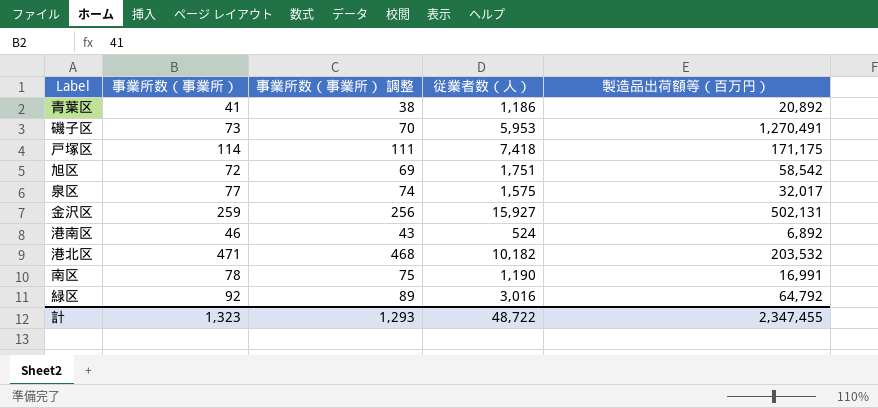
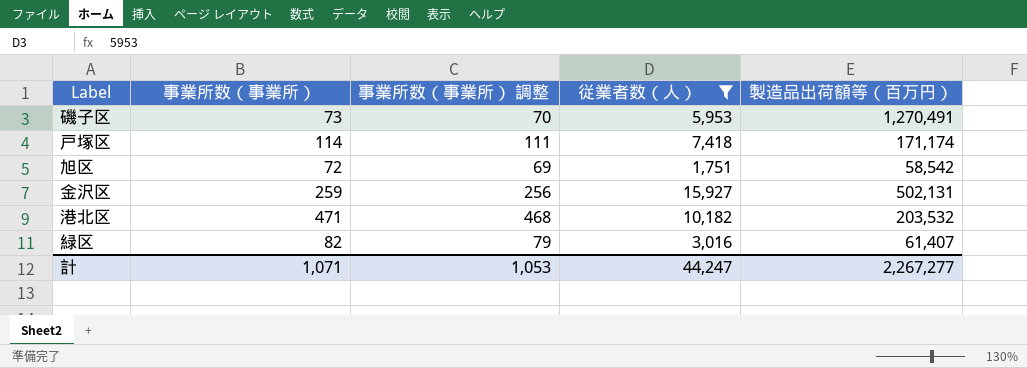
filter: none -> 従業者数（人） >= 1,751
戸塚区 | 製造品出荷額等（百万円）: 171,175 -> 171,174
緑区 | 事業所数（事業所）: 92 -> 82
緑区 | 事業所数（事業所） 調整: 89 -> 79
緑区 | 製造品出荷額等（百万円）: 64,792 -> 61,407
計 | 事業所数（事業所）: 1,323 -> 1,071
計 | 事業所数（事業所） 調整: 1,293 -> 1,053
計 | 従業者数（人）: 48,722 -> 44,247
計 | 製造品出荷額等（百万円）: 2,347,455 -> 2,267,277

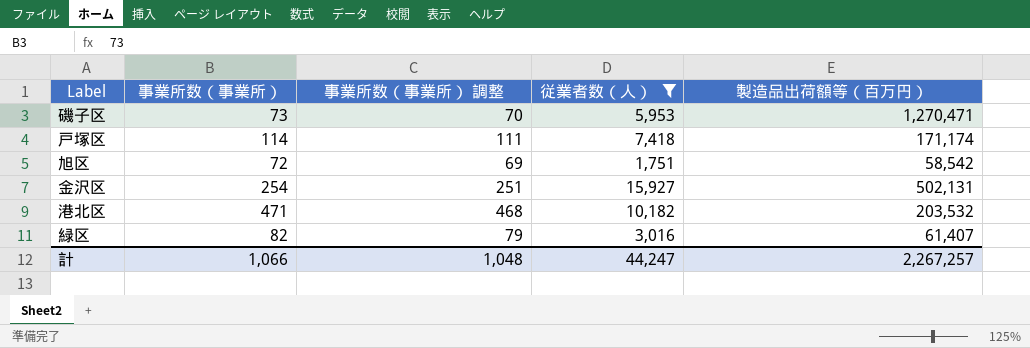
磯子区 | 製造品出荷額等（百万円）: 1,270,491 -> 1,270,471
金沢区 | 事業所数（事業所）: 259 -> 254
金沢区 | 事業所数（事業所） 調整: 256 -> 251
計 | 事業所数（事業所）: 1,071 -> 1,066
計 | 事業所数（事業所） 調整: 1,053 -> 1,048
計 | 製造品出荷額等（百万円）: 2,267,277 -> 2,267,257

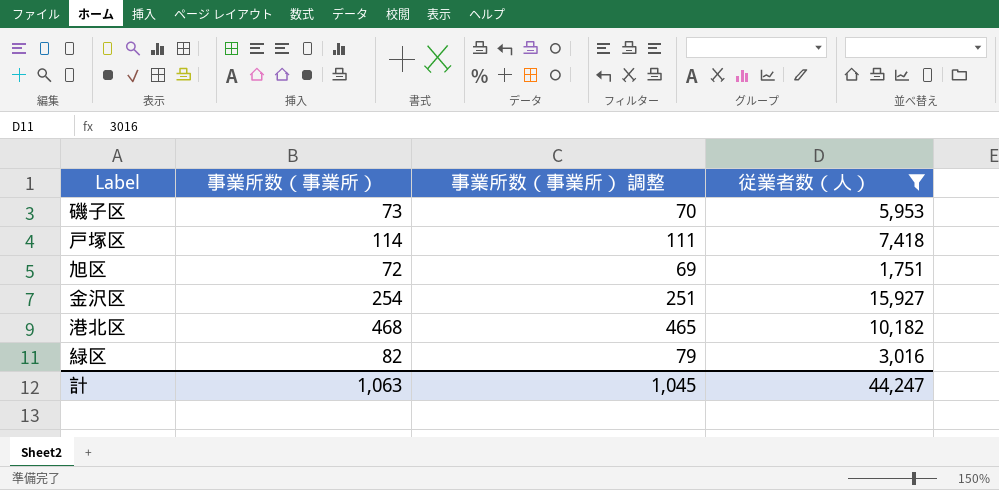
column 製造品出荷額等（百万円） | position: 5 -> none
港北区 | 事業所数（事業所）: 471 -> 468
港北区 | 事業所数（事業所） 調整: 468 -> 465
計 | 事業所数（事業所）: 1,066 -> 1,063
計 | 事業所数（事業所） 調整: 1,048 -> 1,045

